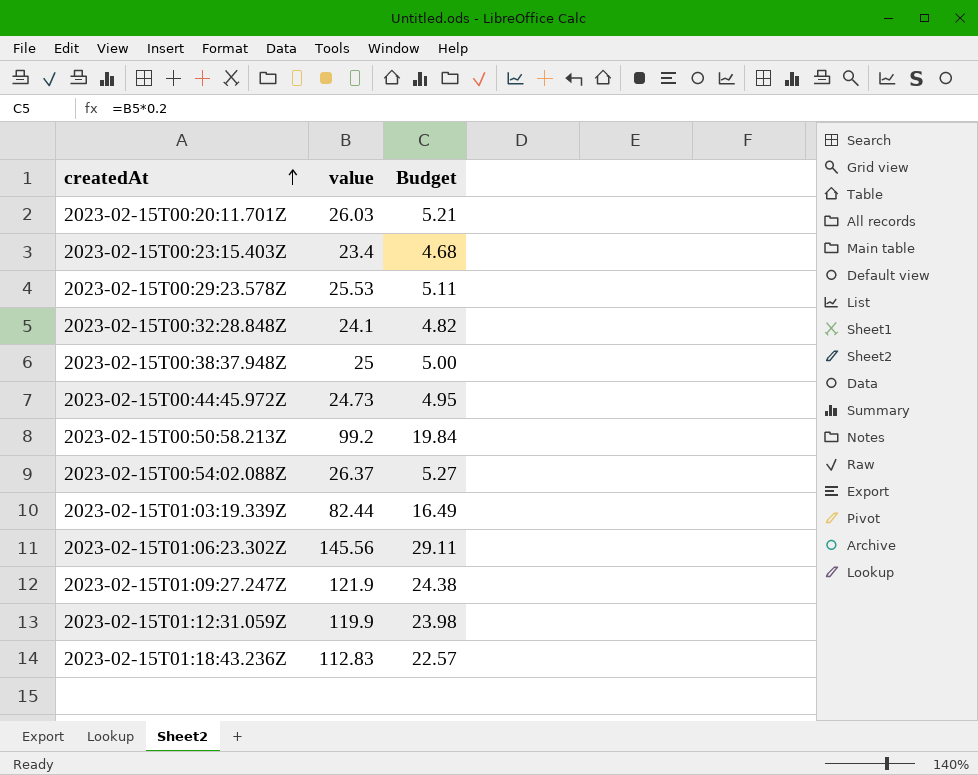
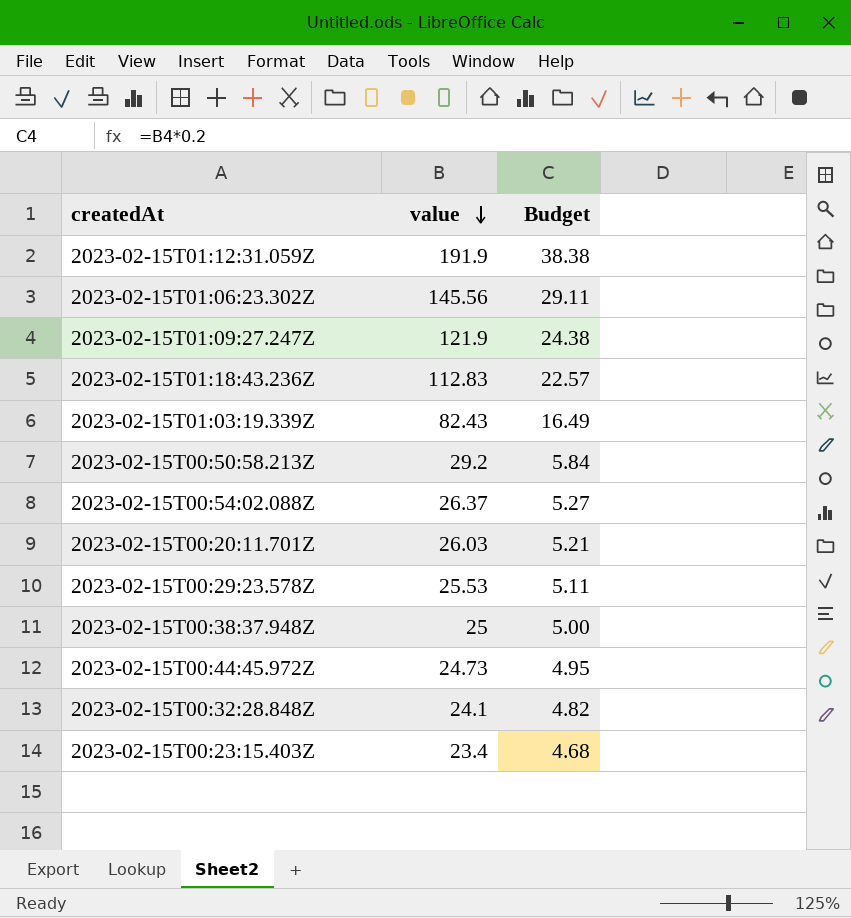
row order: createdAt ascending -> value descending
2023-02-15T01:12:31.059Z | value: 119.9 -> 191.9
2023-02-15T01:12:31.059Z | Budget: 23.98 -> 38.38
2023-02-15T01:03:19.339Z | value: 82.44 -> 82.43
2023-02-15T00:50:58.213Z | value: 99.2 -> 29.2
2023-02-15T00:50:58.213Z | Budget: 19.84 -> 5.84

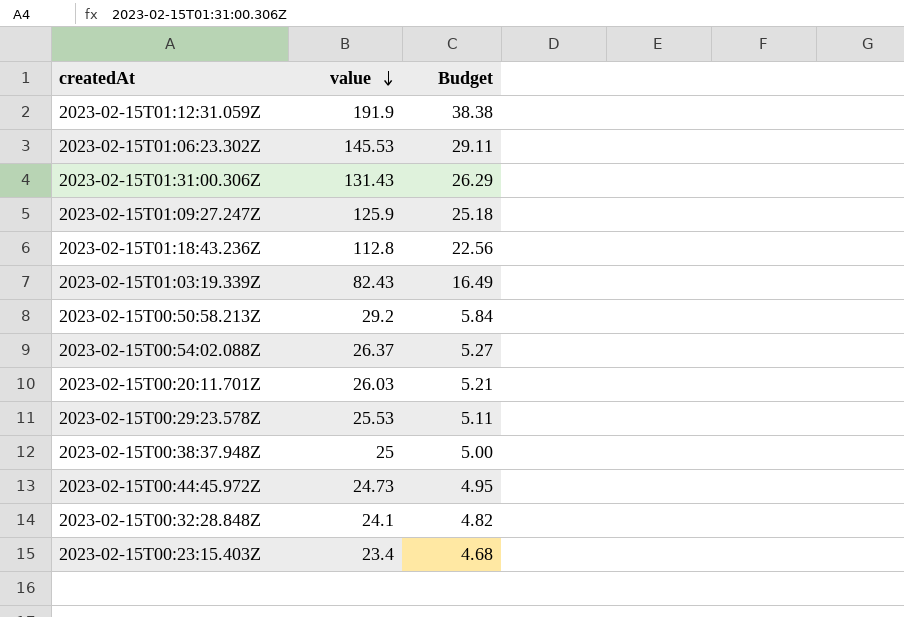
2023-02-15T01:06:23.302Z | value: 145.56 -> 145.53
row 2023-02-15T01:31:00.306Z: none -> 131.43 | 26.29
2023-02-15T01:09:27.247Z | value: 121.9 -> 125.9
2023-02-15T01:09:27.247Z | Budget: 24.38 -> 25.18
2023-02-15T01:18:43.236Z | value: 112.83 -> 112.8
2023-02-15T01:18:43.236Z | Budget: 22.57 -> 22.56

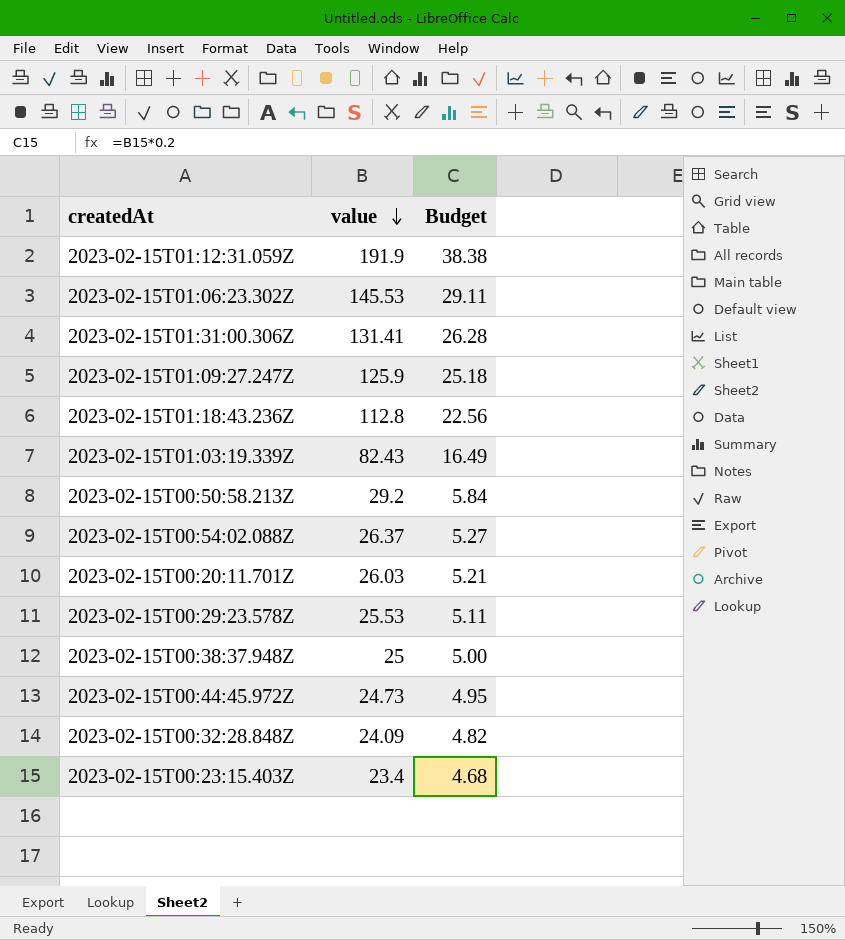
2023-02-15T01:31:00.306Z | value: 131.43 -> 131.41
2023-02-15T01:31:00.306Z | Budget: 26.29 -> 26.28
2023-02-15T00:32:28.848Z | value: 24.1 -> 24.09

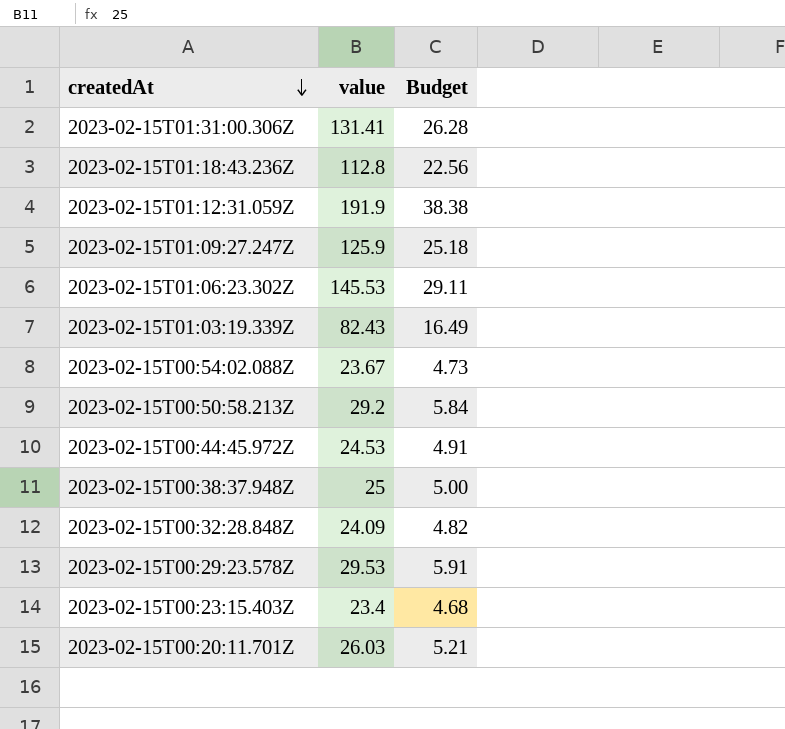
row order: value descending -> createdAt descending
2023-02-15T00:54:02.088Z | value: 26.37 -> 23.67
2023-02-15T00:54:02.088Z | Budget: 5.27 -> 4.73
2023-02-15T00:44:45.972Z | value: 24.73 -> 24.53
2023-02-15T00:44:45.972Z | Budget: 4.95 -> 4.91
2023-02-15T00:29:23.578Z | value: 25.53 -> 29.53
2023-02-15T00:29:23.578Z | Budget: 5.11 -> 5.91

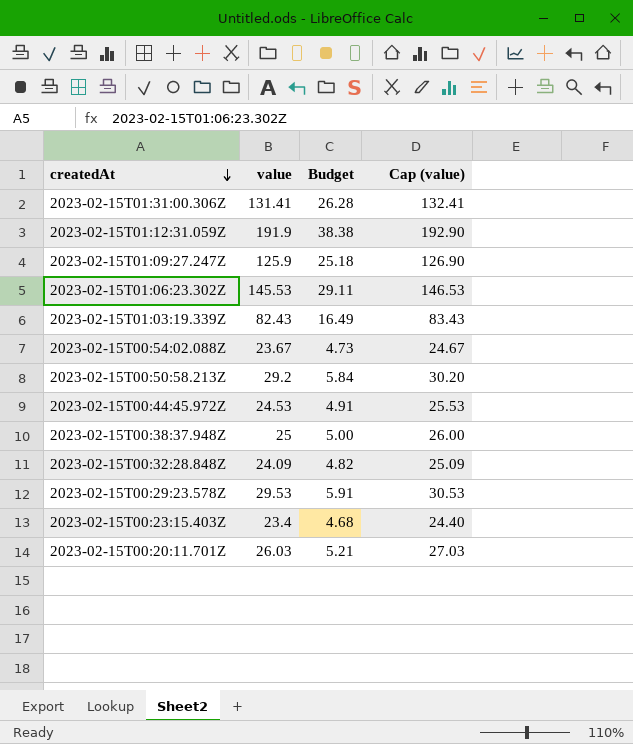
column Cap (value) | formula: none -> [value] + 1
row 2023-02-15T01:18:43.236Z: 112.8 | 22.56 -> none

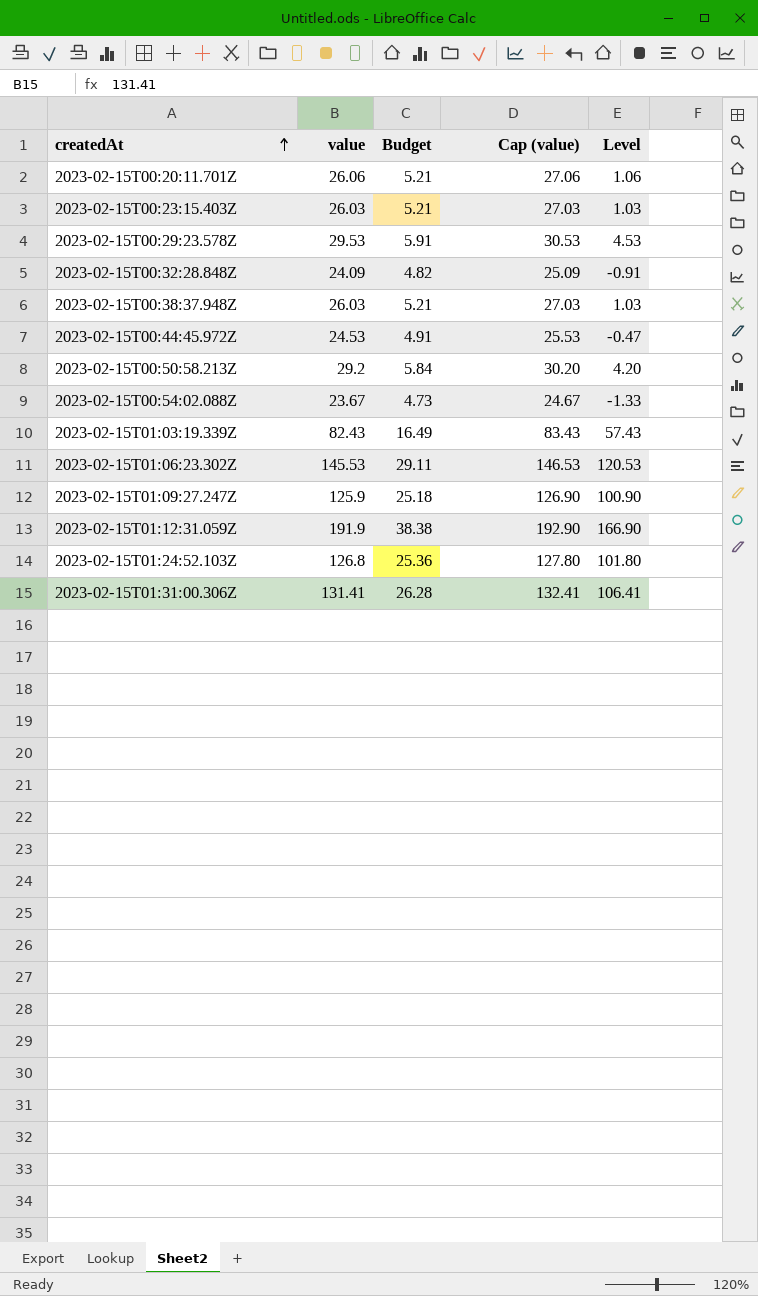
row order: createdAt descending -> createdAt ascending
column Level | formula: none -> [value] - 25
2023-02-15T00:20:11.701Z | value: 26.03 -> 26.06
2023-02-15T00:20:11.701Z | Cap (value): 27.03 -> 27.06
2023-02-15T00:23:15.403Z | value: 23.4 -> 26.03
2023-02-15T00:23:15.403Z | Budget: 4.68 -> 5.21
2023-02-15T00:23:15.403Z | Cap (value): 24.40 -> 27.03
2023-02-15T00:38:37.948Z | value: 25 -> 26.03
2023-02-15T00:38:37.948Z | Budget: 5.00 -> 5.21
2023-02-15T00:38:37.948Z | Cap (value): 26.00 -> 27.03
row 2023-02-15T01:24:52.103Z: none -> 126.8 | 25.36 | 127.80 | 101.80

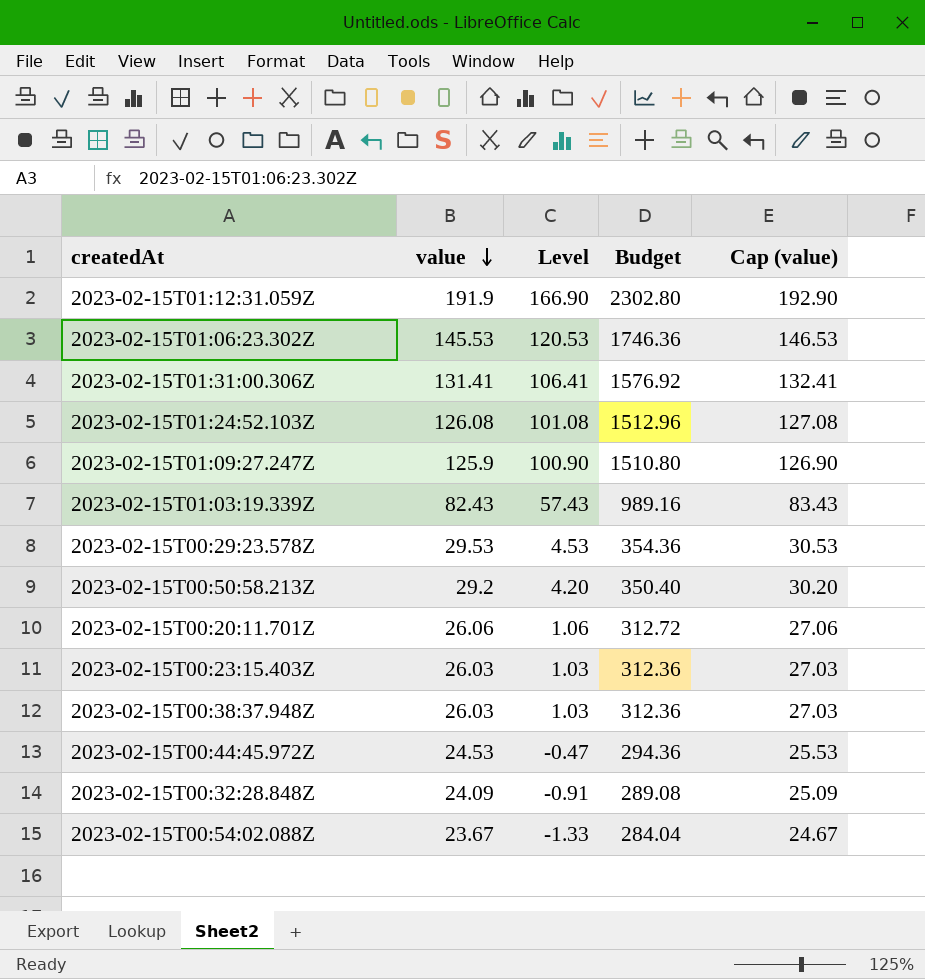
row order: createdAt ascending -> value descending
column Level | position: 5 -> 3
column Budget | formula: [value] * 0.2 -> [value] * 12
2023-02-15T01:24:52.103Z | value: 126.8 -> 126.08
2023-02-15T01:24:52.103Z | Level: 101.80 -> 101.08
2023-02-15T01:24:52.103Z | Cap (value): 127.80 -> 127.08

